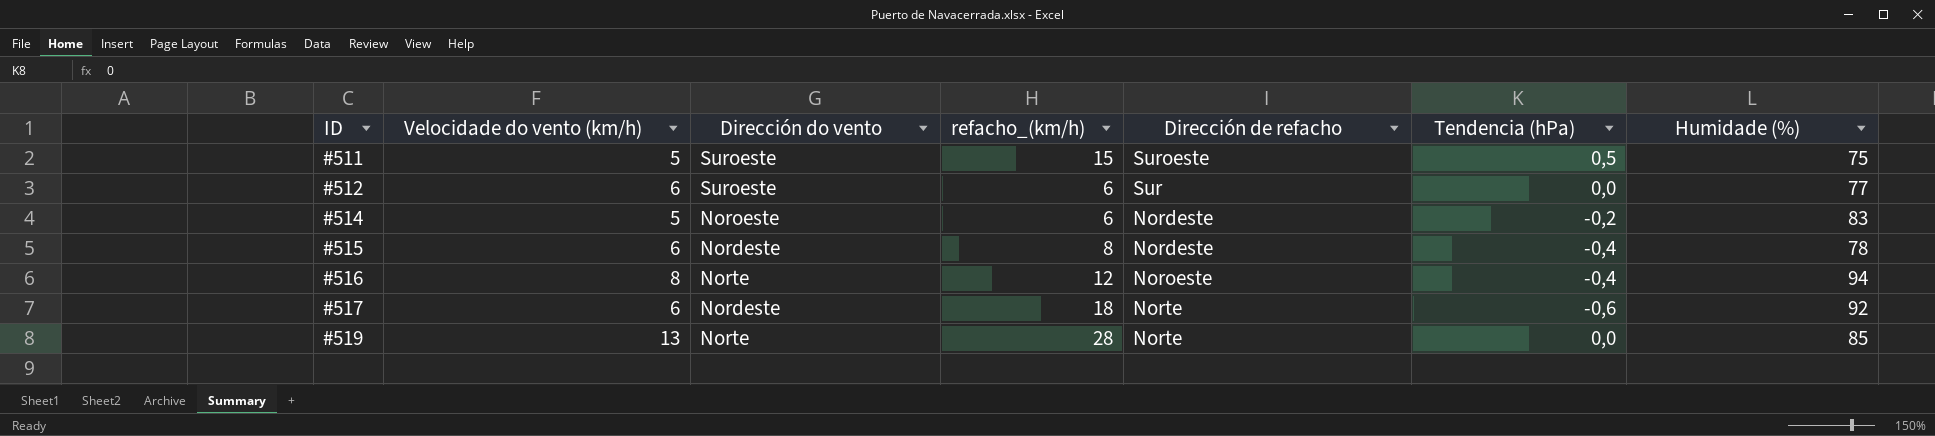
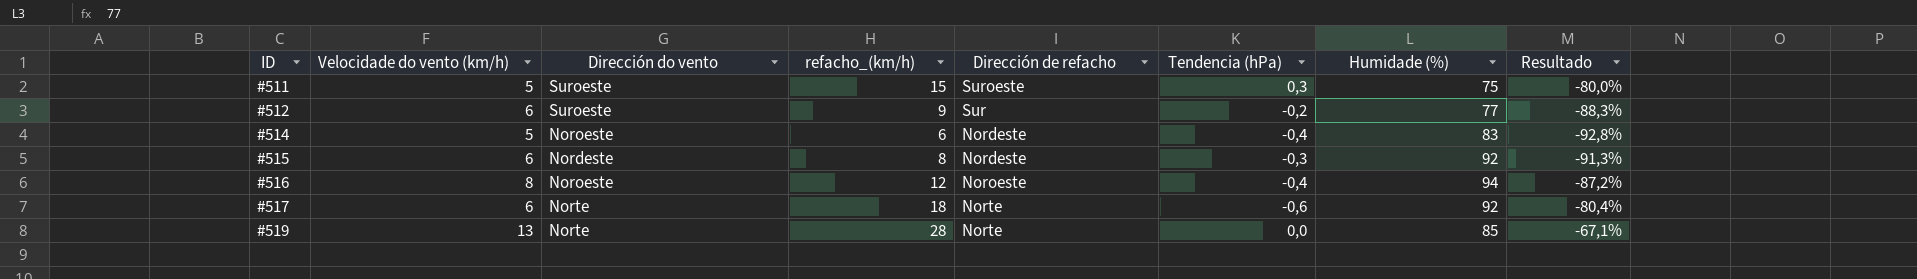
column Resultado | formula: none -> ([refacho_(km/h)] - [Humidade (%)]) / [Humidade (%)]
#511 | Tendencia (hPa): 0,5 -> 0,3
#512 | refacho_(km/h): 6 -> 9
#512 | Tendencia (hPa): 0,0 -> -0,2
#514 | Tendencia (hPa): -0,2 -> -0,4
#515 | Tendencia (hPa): -0,4 -> -0,3
#515 | Humidade (%): 78 -> 92
#516 | Dirección do vento: Norte -> Noroeste
#517 | Dirección do vento: Nordeste -> Norte

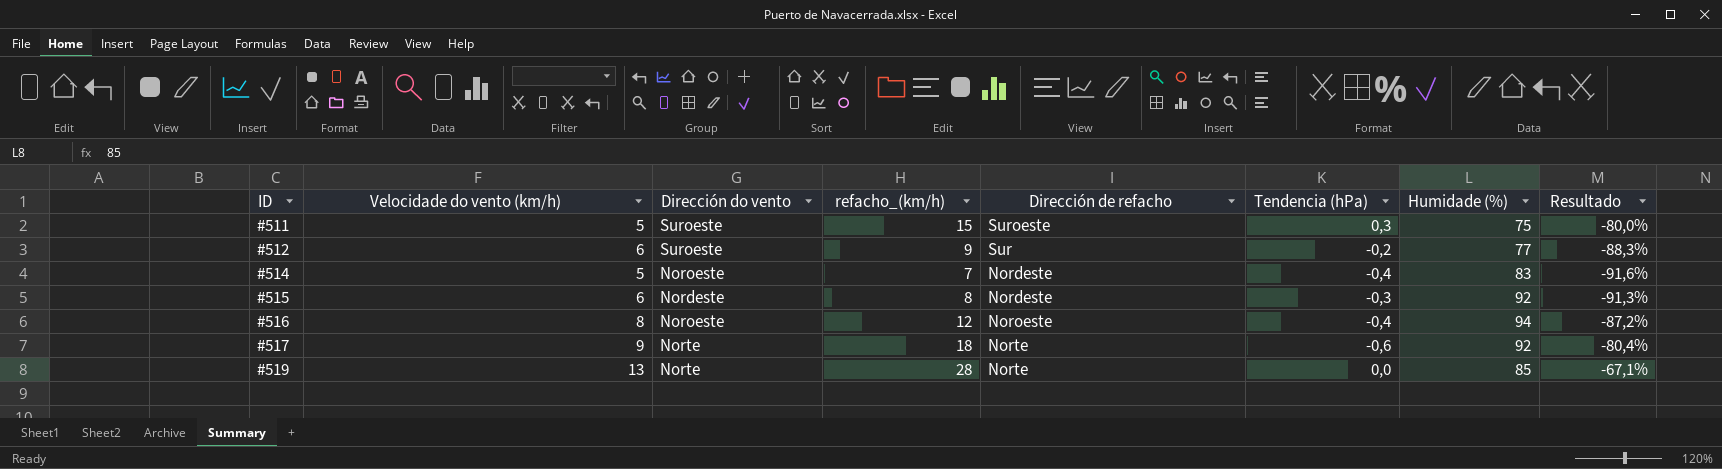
#514 | refacho_(km/h): 6 -> 7
#514 | Resultado: -92,8% -> -91,6%
#517 | Velocidade do vento (km/h): 6 -> 9

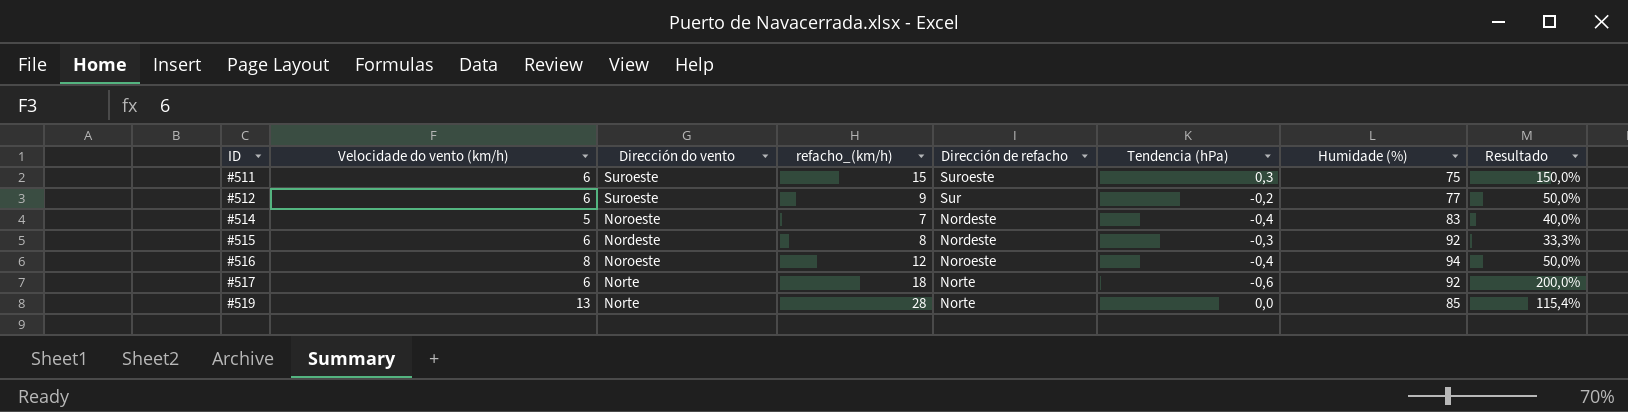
column Resultado | formula: ([refacho_(km/h)] - [Humidade (%)]) / [Humidade (%)] -> ([refacho_(km/h)] - [Velocidade do vento (km/h)]) / [Velocidade do vento (km/h)]
#511 | Velocidade do vento (km/h): 5 -> 6
#517 | Velocidade do vento (km/h): 9 -> 6

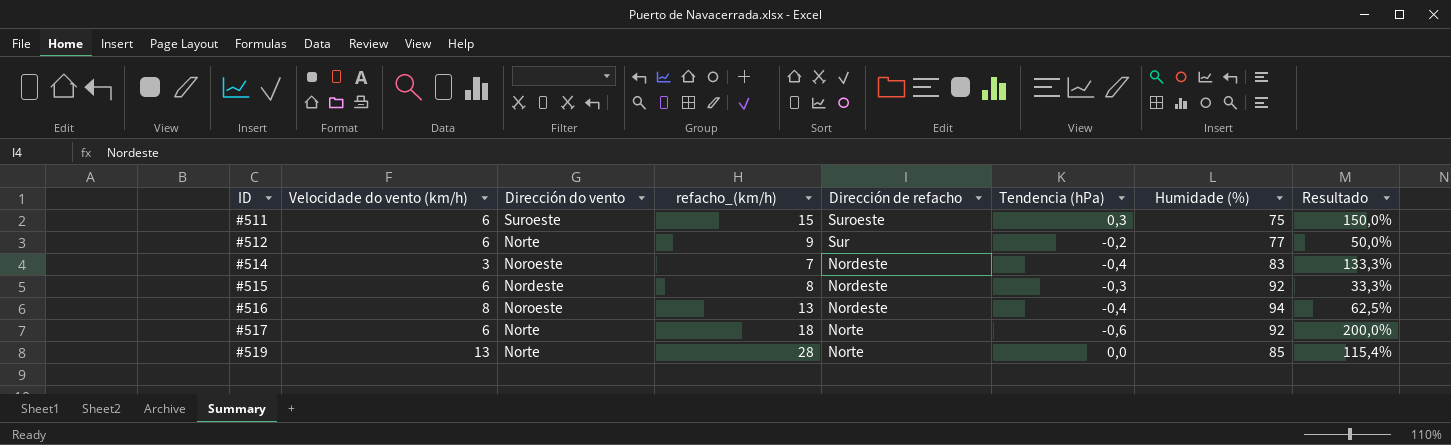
#512 | Dirección do vento: Suroeste -> Norte
#514 | Velocidade do vento (km/h): 5 -> 3
#514 | Resultado: 40,0% -> 133,3%
#516 | refacho_(km/h): 12 -> 13
#516 | Dirección de refacho: Noroeste -> Nordeste
#516 | Resultado: 50,0% -> 62,5%

